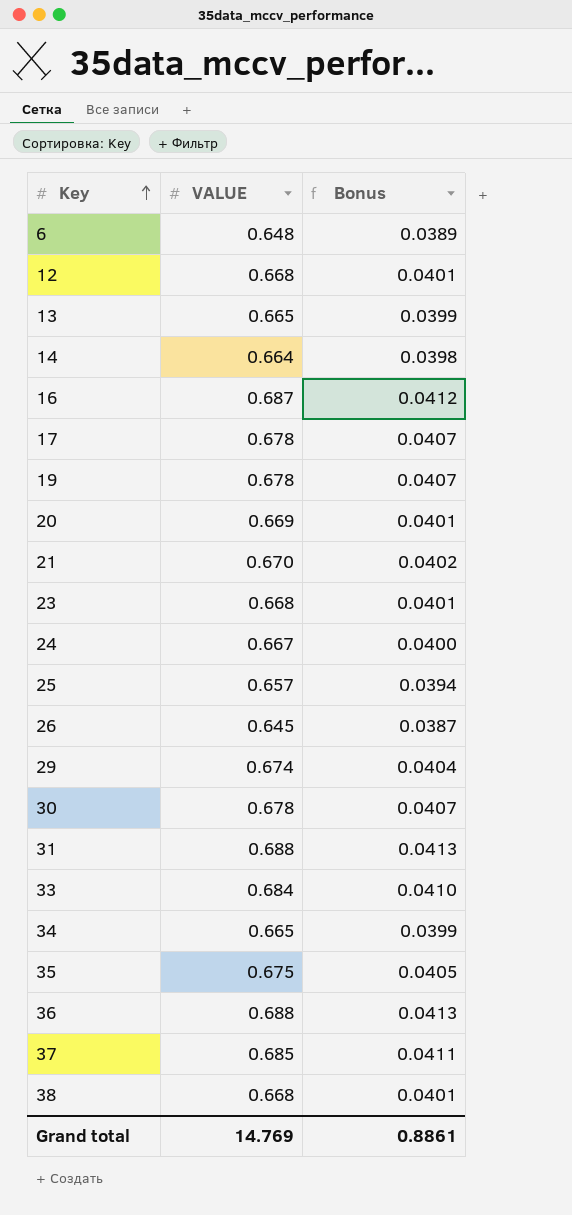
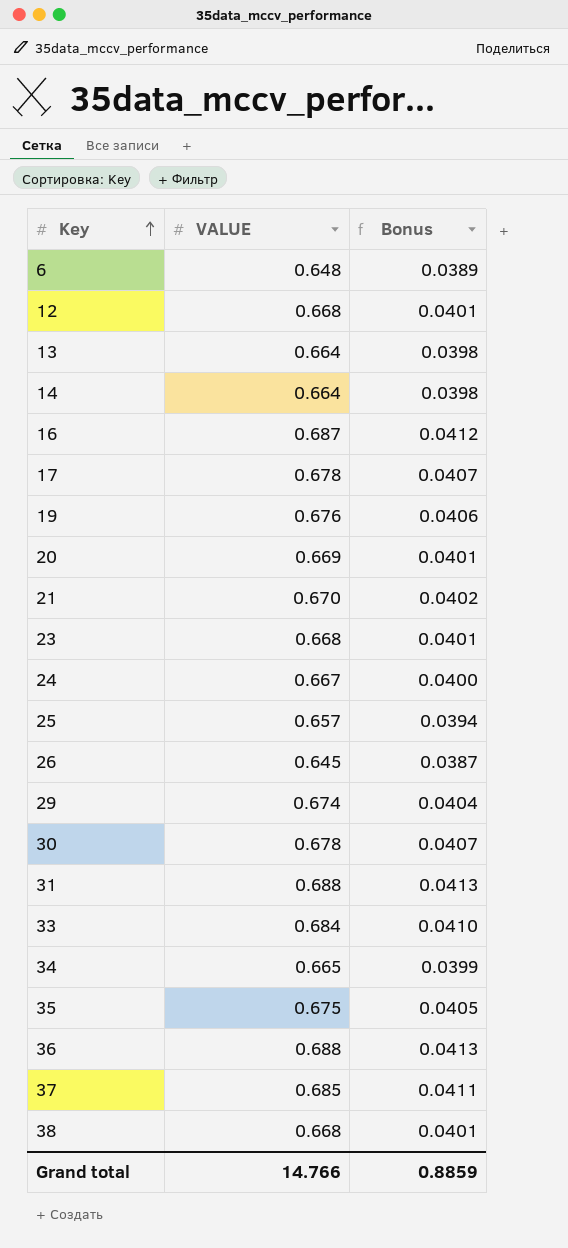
13 | VALUE: 0.665 -> 0.664
13 | Bonus: 0.0399 -> 0.0398
19 | VALUE: 0.678 -> 0.676
19 | Bonus: 0.0407 -> 0.0406
Grand total | VALUE: 14.769 -> 14.766
Grand total | Bonus: 0.8861 -> 0.8859

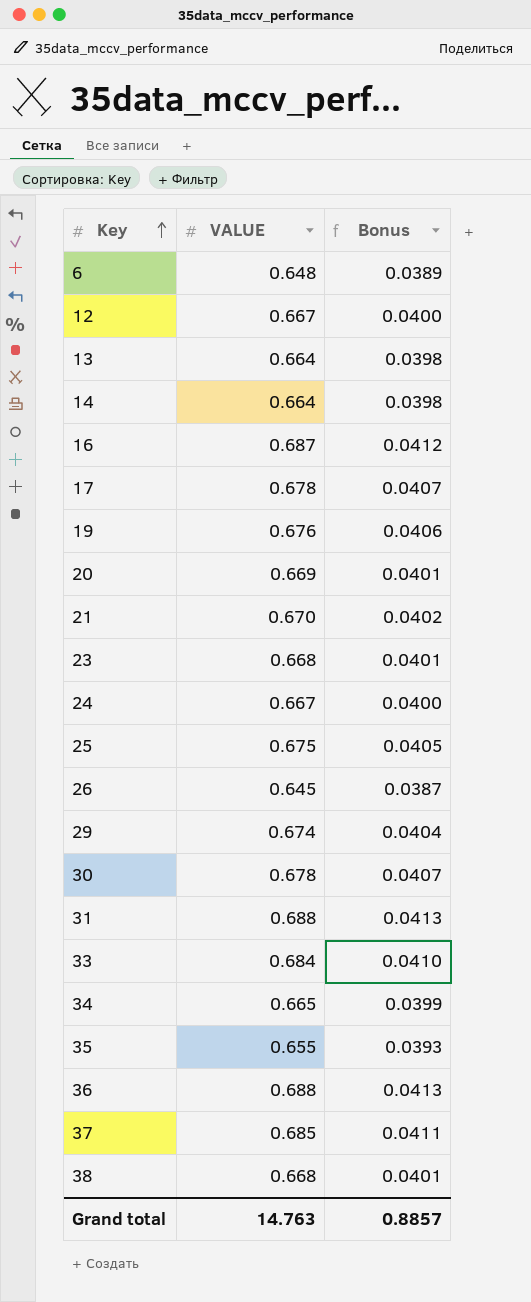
12 | VALUE: 0.668 -> 0.667
12 | Bonus: 0.0401 -> 0.0400
25 | VALUE: 0.657 -> 0.675
25 | Bonus: 0.0394 -> 0.0405
35 | VALUE: 0.675 -> 0.655
35 | Bonus: 0.0405 -> 0.0393
Grand total | VALUE: 14.766 -> 14.763
Grand total | Bonus: 0.8859 -> 0.8857

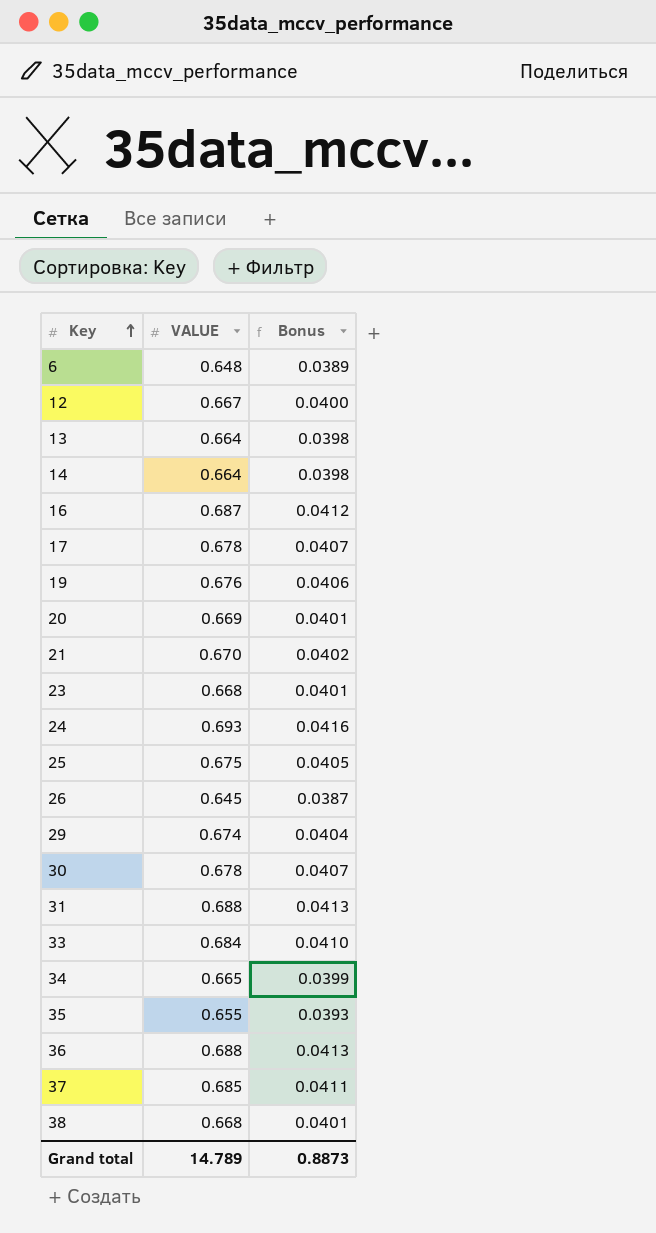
24 | VALUE: 0.667 -> 0.693
24 | Bonus: 0.0400 -> 0.0416
Grand total | VALUE: 14.763 -> 14.789
Grand total | Bonus: 0.8857 -> 0.8873

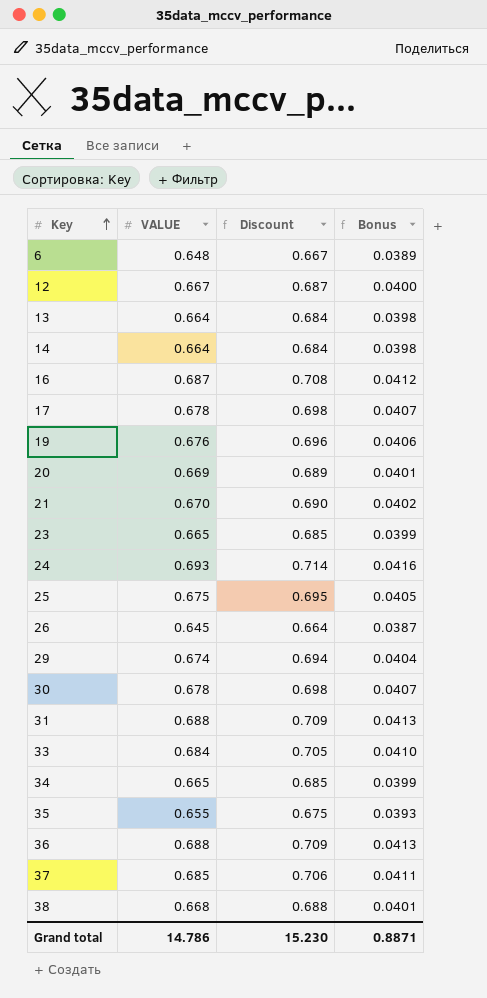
column Discount | formula: none -> [VALUE] * 1.03
23 | VALUE: 0.668 -> 0.665
23 | Bonus: 0.0401 -> 0.0399
Grand total | VALUE: 14.789 -> 14.786
Grand total | Bonus: 0.8873 -> 0.8871

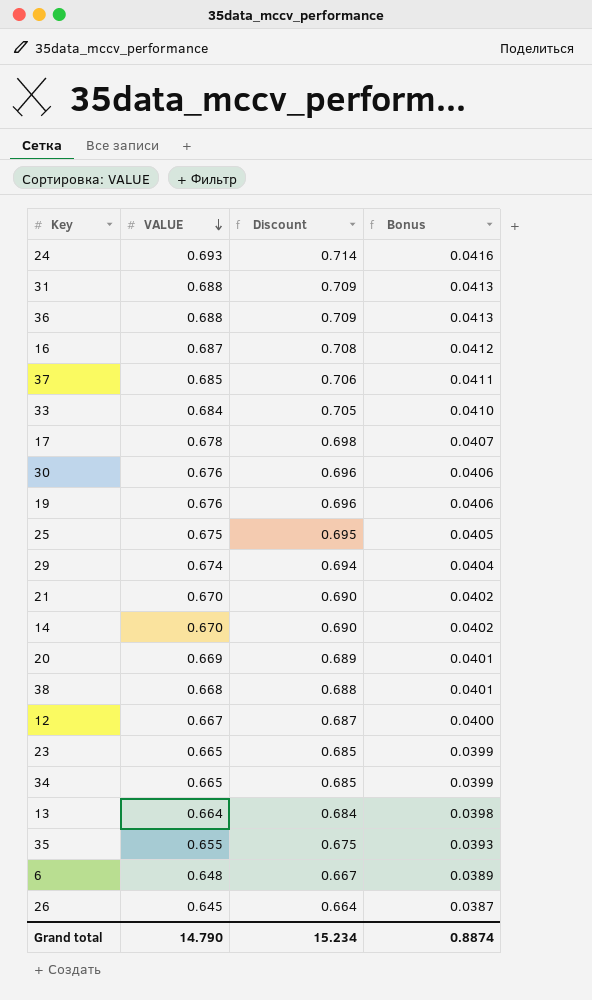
row order: Key ascending -> VALUE descending
30 | VALUE: 0.678 -> 0.676
30 | Discount: 0.698 -> 0.696
30 | Bonus: 0.0407 -> 0.0406
14 | VALUE: 0.664 -> 0.670
14 | Discount: 0.684 -> 0.690
14 | Bonus: 0.0398 -> 0.0402
Grand total | VALUE: 14.786 -> 14.790
Grand total | Discount: 15.230 -> 15.234
Grand total | Bonus: 0.8871 -> 0.8874

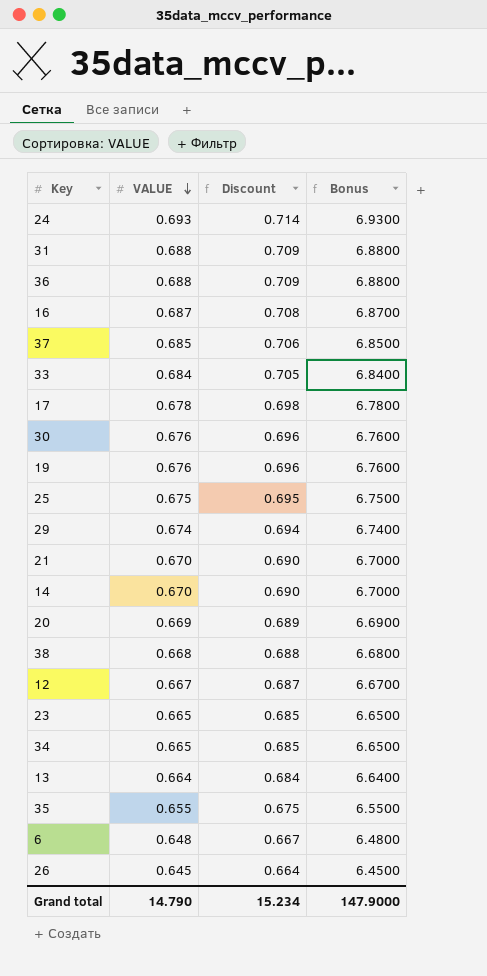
column Bonus | formula: [VALUE] * 0.06 -> [VALUE] * 10
Grand total | Bonus: 0.8874 -> 147.9000

